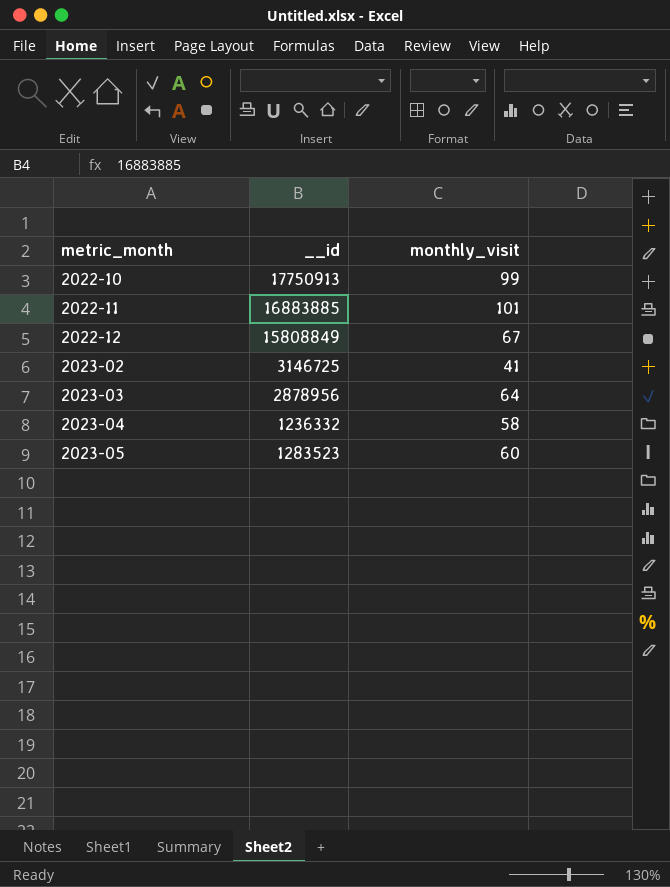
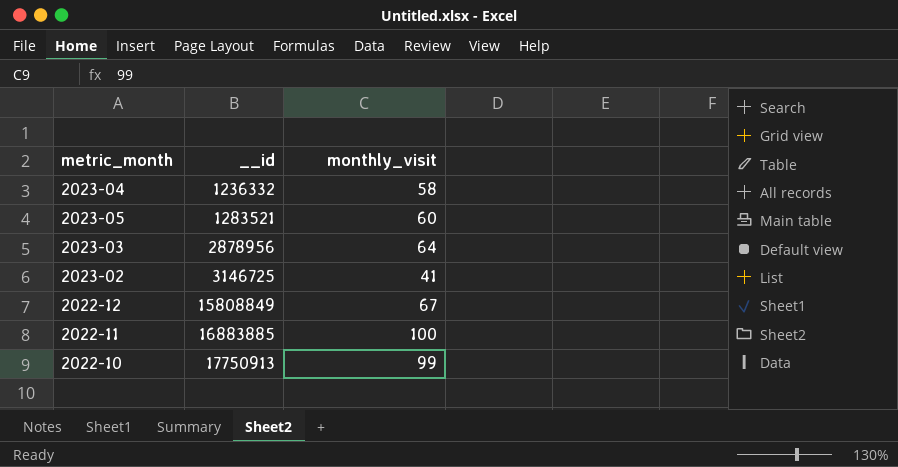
row order: metric_month ascending -> __id ascending
2023-05 | __id: 1283523 -> 1283521
2022-11 | monthly_visit: 101 -> 100

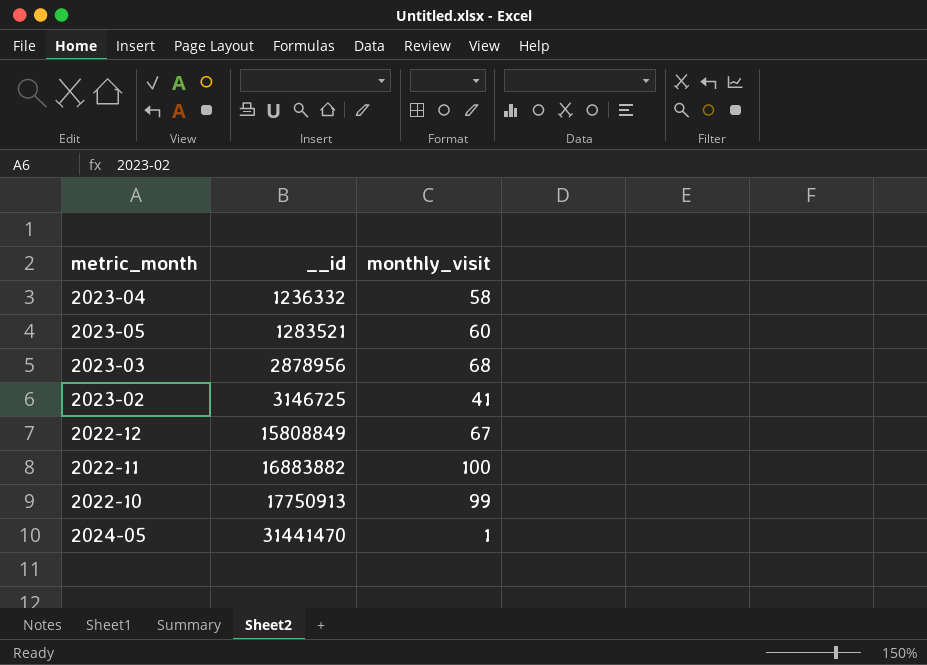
2023-03 | monthly_visit: 64 -> 68
2022-11 | __id: 16883885 -> 16883882
row 2024-05: none -> 31441470 | 1

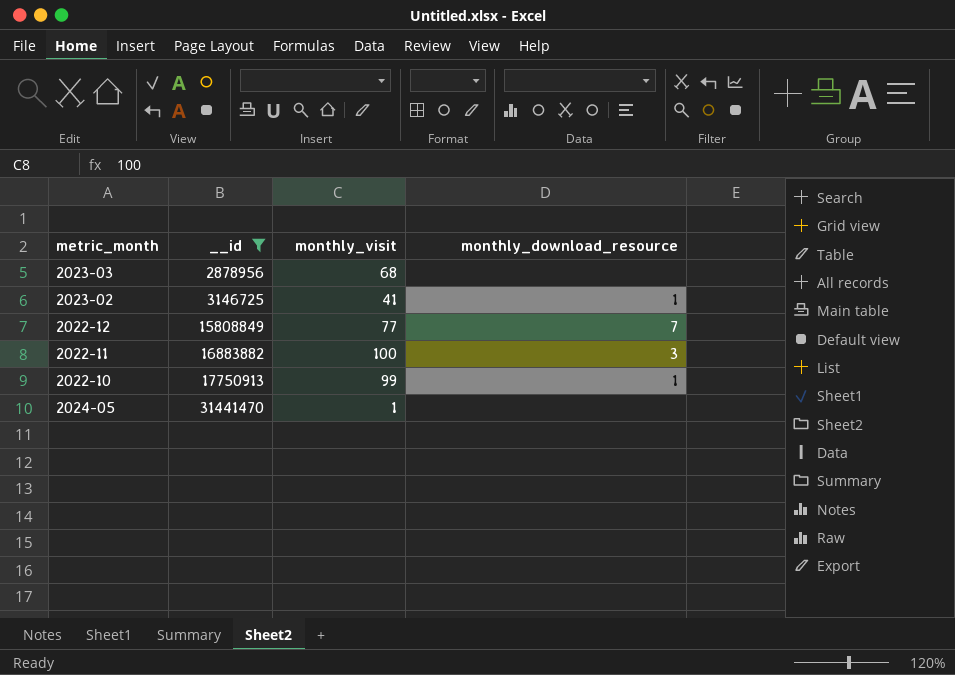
filter: none -> __id >= 2878956
column monthly_download_resource | position: none -> 4
2022-12 | monthly_visit: 67 -> 77

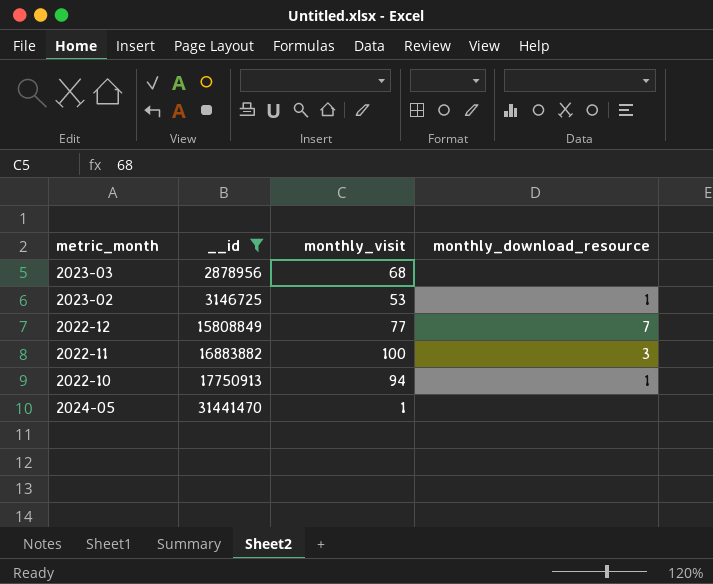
2023-02 | monthly_visit: 41 -> 53
2022-10 | monthly_visit: 99 -> 94

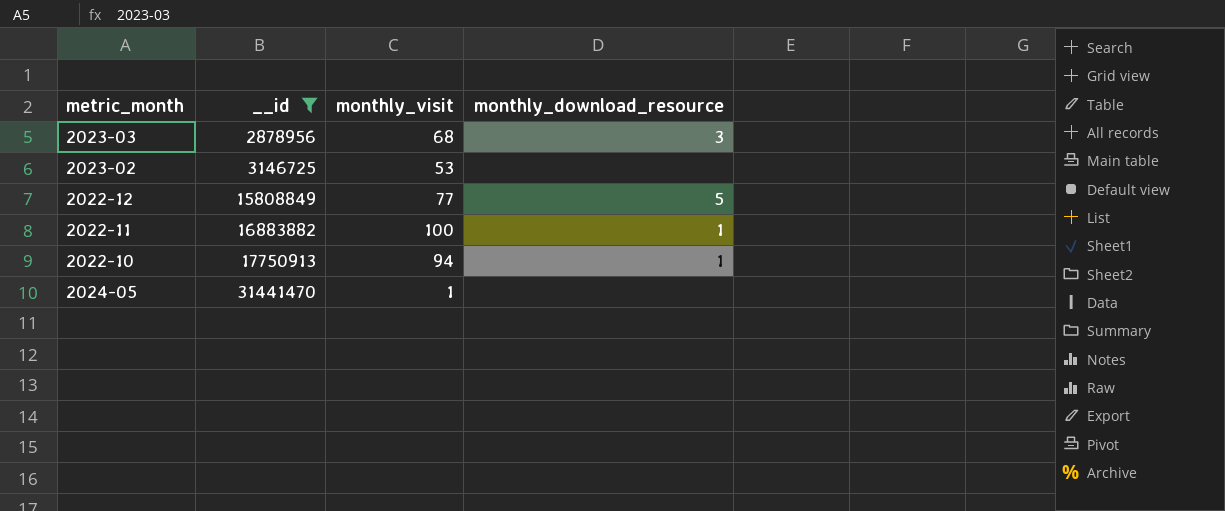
2023-03 | monthly_download_resource: none -> 3
2023-02 | monthly_download_resource: 1 -> none
2022-12 | monthly_download_resource: 7 -> 5
2022-11 | monthly_download_resource: 3 -> 1

